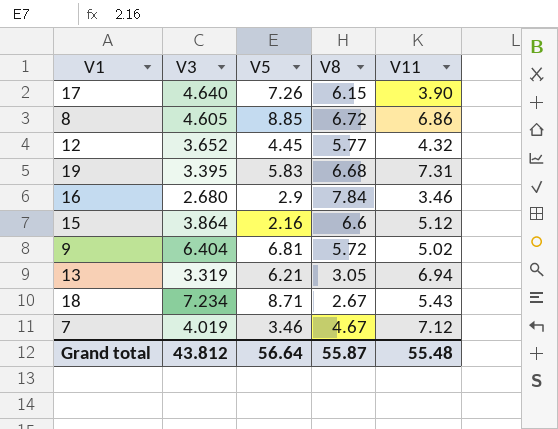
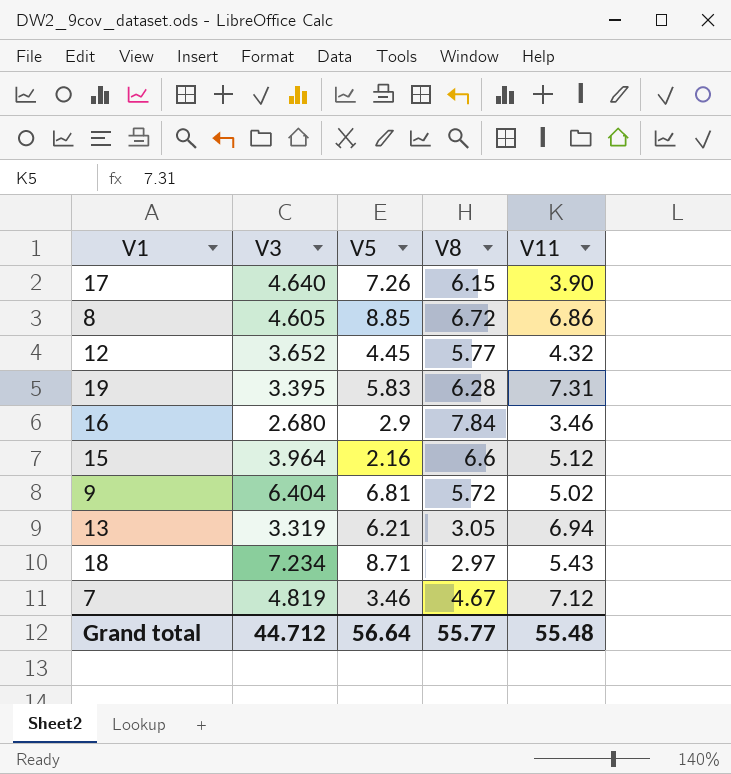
19 | V8: 6.68 -> 6.28
15 | V3: 3.864 -> 3.964
18 | V8: 2.67 -> 2.97
7 | V3: 4.019 -> 4.819
Grand total | V3: 43.812 -> 44.712
Grand total | V8: 55.87 -> 55.77

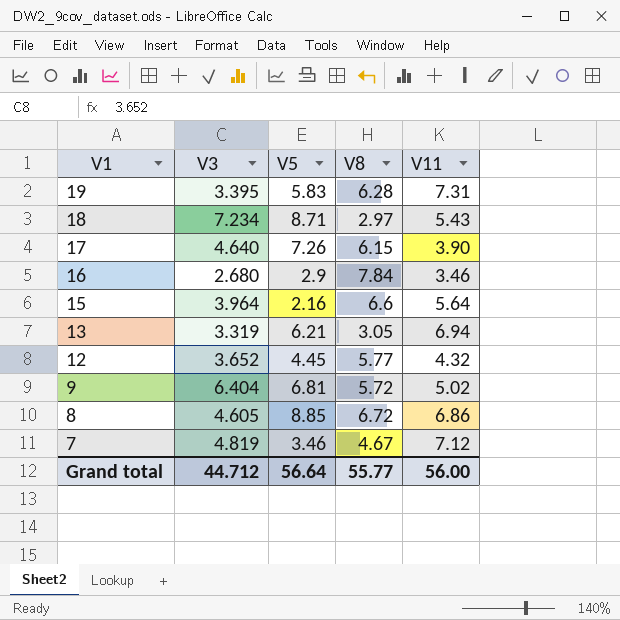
row order: none -> V1 descending
15 | V11: 5.12 -> 5.64
Grand total | V11: 55.48 -> 56.00

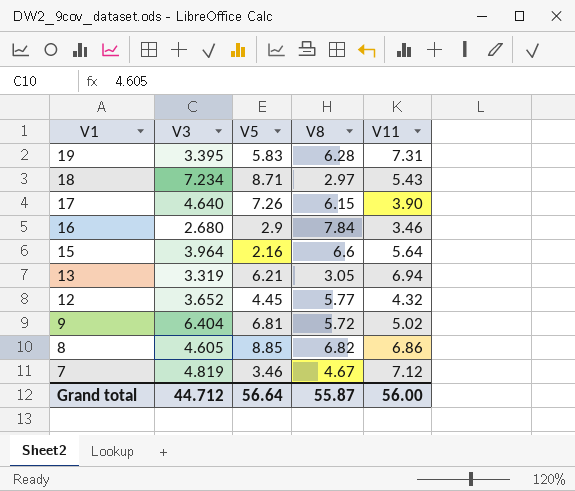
8 | V8: 6.72 -> 6.82
Grand total | V8: 55.77 -> 55.87

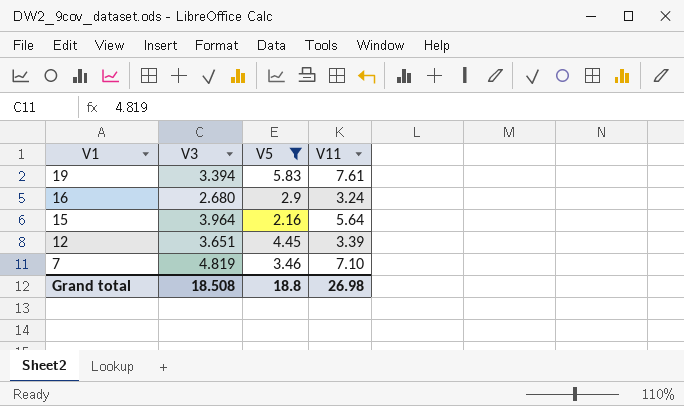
filter: none -> V5 <= 5.83
column V8 | position: 4 -> none
19 | V3: 3.395 -> 3.394
19 | V11: 7.31 -> 7.61
16 | V11: 3.46 -> 3.24
12 | V3: 3.652 -> 3.651
12 | V11: 4.32 -> 3.39
7 | V11: 7.12 -> 7.10
Grand total | V3: 44.712 -> 18.508
Grand total | V5: 56.64 -> 18.8
Grand total | V11: 56.00 -> 26.98

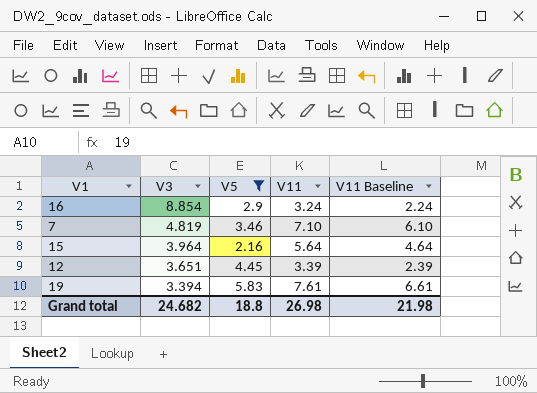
row order: V1 descending -> V3 descending
column V11 Baseline | formula: none -> [V11] - 1
16 | V3: 2.680 -> 8.854
Grand total | V3: 18.508 -> 24.682

